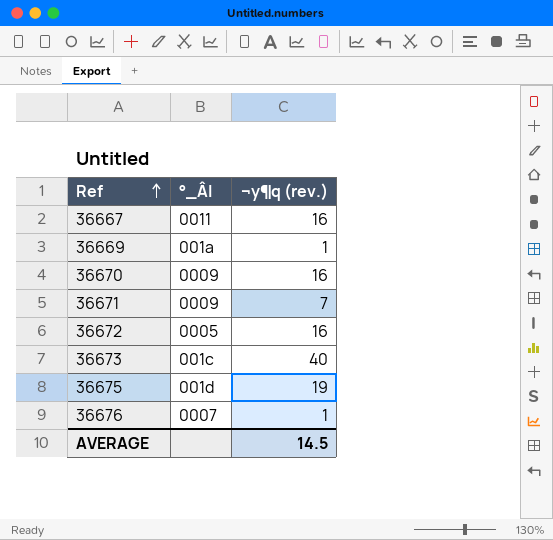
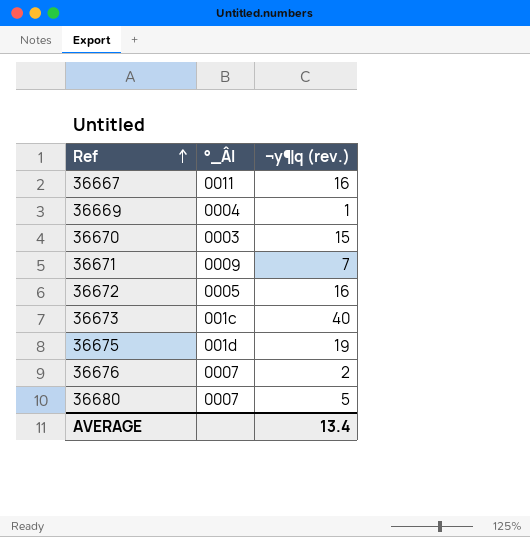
36669 | °_ÂI: 001a -> 0004
36670 | °_ÂI: 0009 -> 0003
36670 | ¬y¶q (rev.): 16 -> 15
36676 | ¬y¶q (rev.): 1 -> 2
row 36680: none -> 0007 | 5
AVERAGE | ¬y¶q (rev.): 14.5 -> 13.4

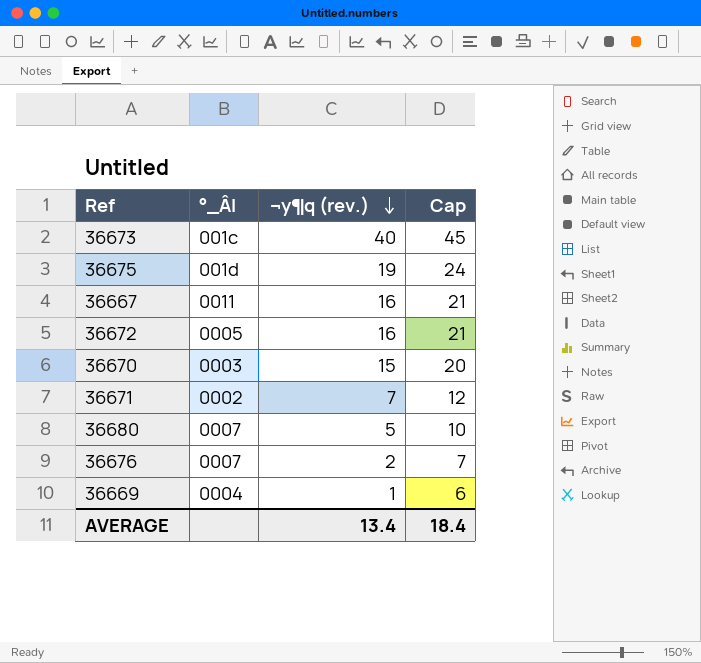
row order: Ref ascending -> ¬y¶q (rev.) descending
column Cap | formula: none -> [¬y¶q (rev.)] + 5
36671 | °_ÂI: 0009 -> 0002

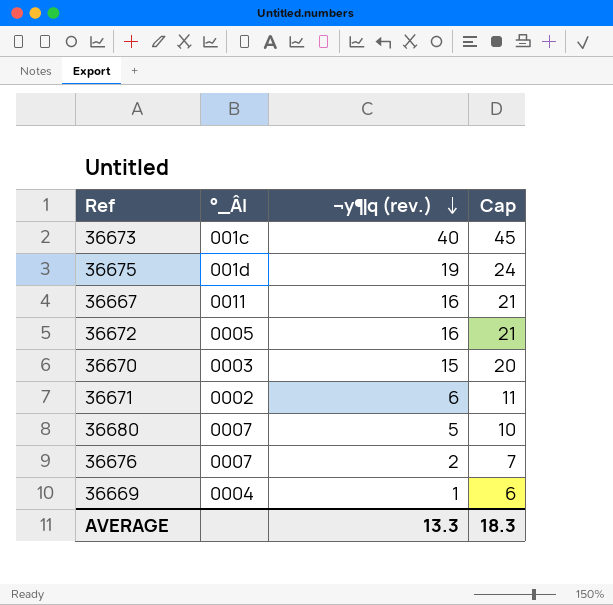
36671 | ¬y¶q (rev.): 7 -> 6
36671 | Cap: 12 -> 11
AVERAGE | ¬y¶q (rev.): 13.4 -> 13.3
AVERAGE | Cap: 18.4 -> 18.3

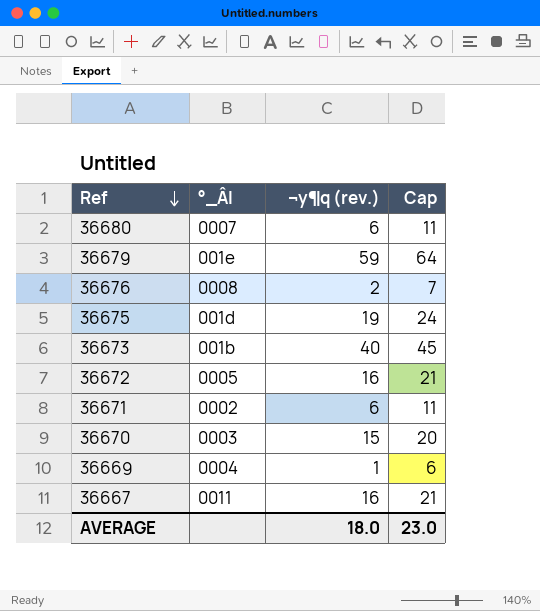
row order: ¬y¶q (rev.) descending -> Ref descending
36680 | ¬y¶q (rev.): 5 -> 6
36680 | Cap: 10 -> 11
row 36679: none -> 001e | 59 | 64
36676 | °_ÂI: 0007 -> 0008
36673 | °_ÂI: 001c -> 001b
AVERAGE | ¬y¶q (rev.): 13.3 -> 18.0
AVERAGE | Cap: 18.3 -> 23.0

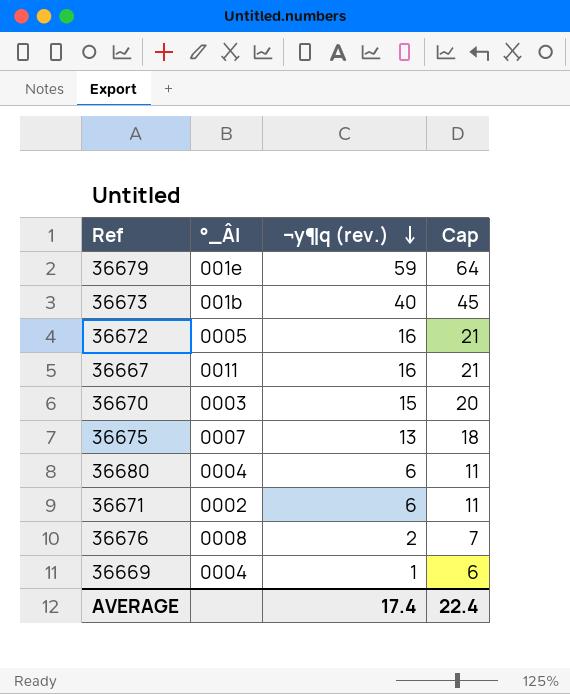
row order: Ref descending -> ¬y¶q (rev.) descending
36675 | °_ÂI: 001d -> 0007
36675 | ¬y¶q (rev.): 19 -> 13
36675 | Cap: 24 -> 18
36680 | °_ÂI: 0007 -> 0004
AVERAGE | ¬y¶q (rev.): 18.0 -> 17.4
AVERAGE | Cap: 23.0 -> 22.4

